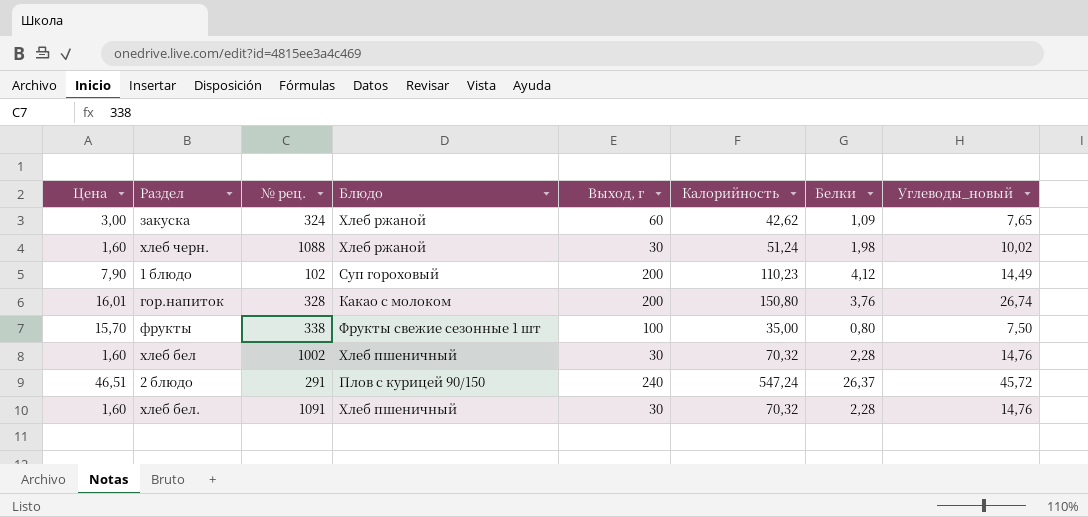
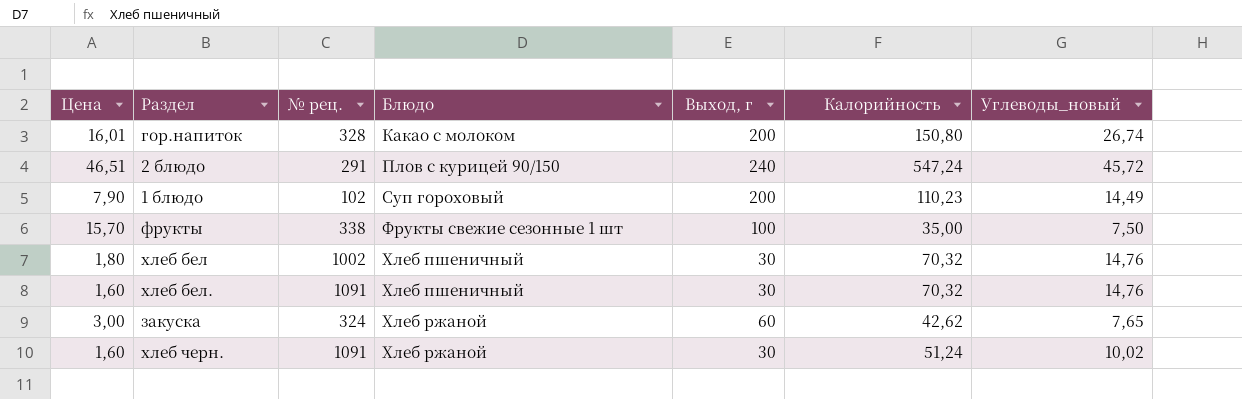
row order: none -> Блюдо ascending
column Белки | position: 7 -> none
хлеб бел | Цена: 1,60 -> 1,80
хлеб черн. | № рец.: 1088 -> 1091

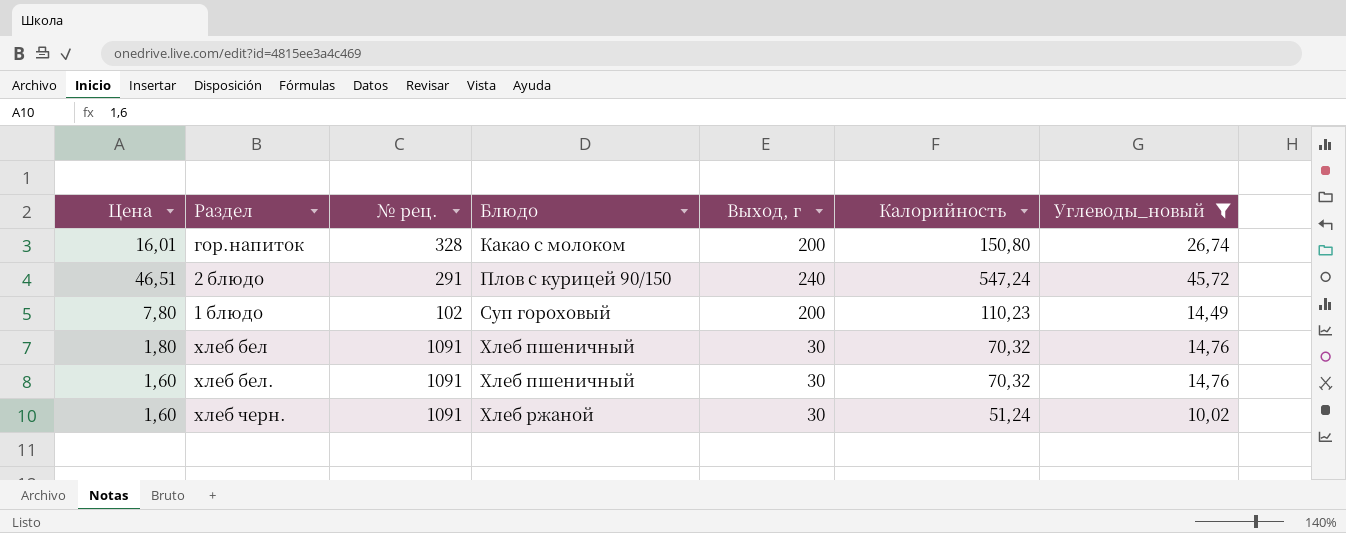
filter: none -> Углеводы_новый >= 10,02
1 блюдо | Цена: 7,90 -> 7,80
хлеб бел | № рец.: 1002 -> 1091

